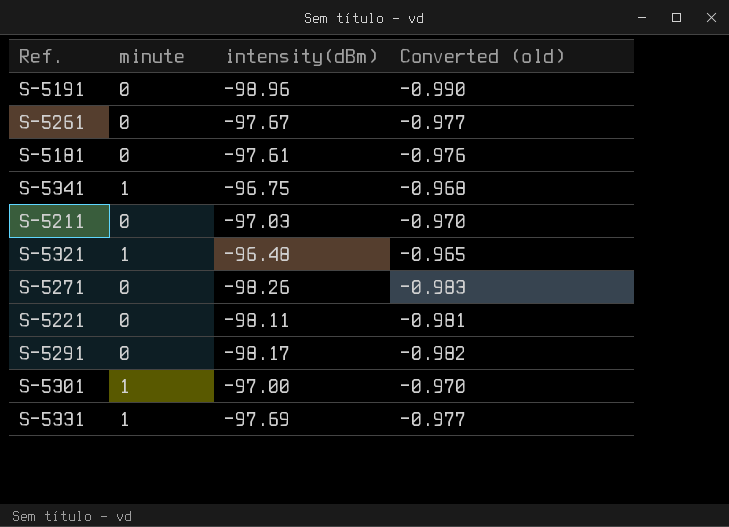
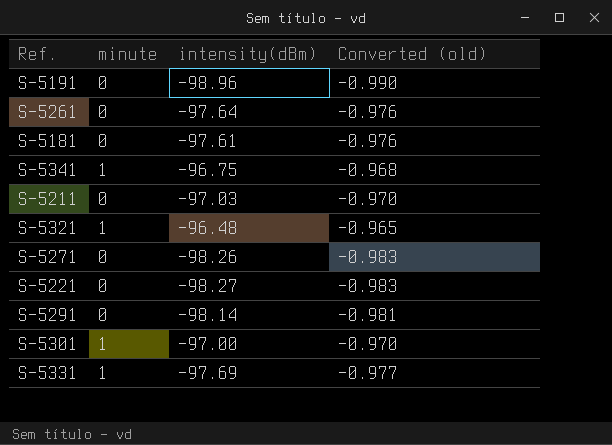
S-5261 | intensity(dBm): -97.67 -> -97.64
S-5261 | Converted (old): -0.977 -> -0.976
S-5221 | intensity(dBm): -98.11 -> -98.27
S-5221 | Converted (old): -0.981 -> -0.983
S-5291 | intensity(dBm): -98.17 -> -98.14
S-5291 | Converted (old): -0.982 -> -0.981

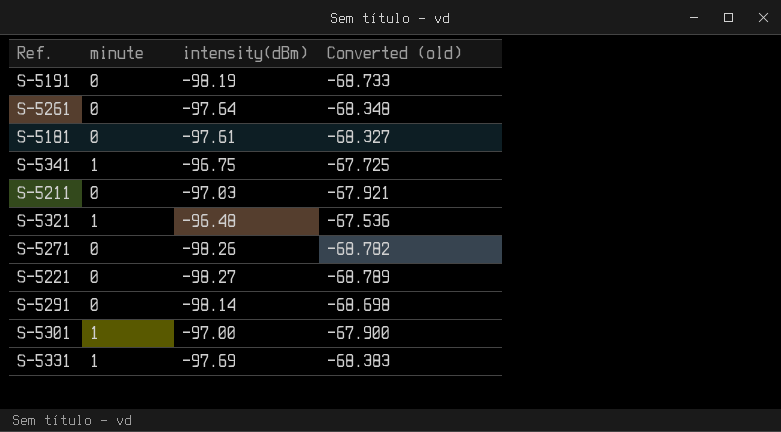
column Converted (old) | formula: [intensity(dBm)] * 0.01 -> [intensity(dBm)] * 0.7
S-5191 | intensity(dBm): -98.96 -> -98.19

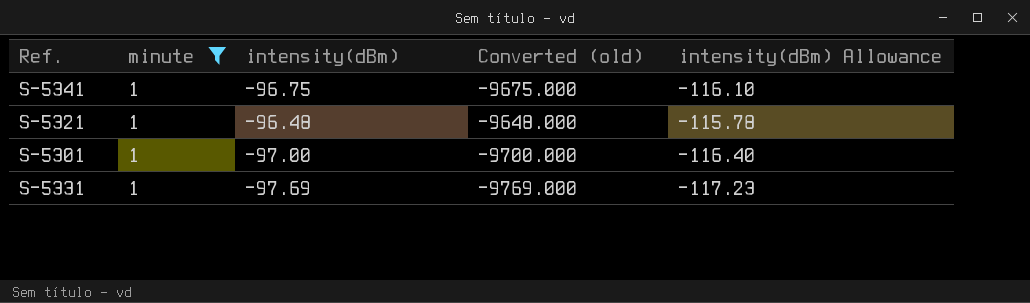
filter: none -> minute = 1
column Converted (old) | formula: [intensity(dBm)] * 0.7 -> [intensity(dBm)] * 100
column intensity(dBm) Allowance | formula: none -> [intensity(dBm)] * 1.2

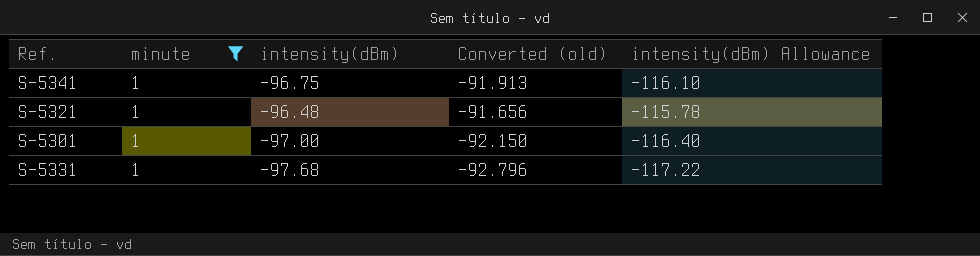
column Converted (old) | formula: [intensity(dBm)] * 100 -> [intensity(dBm)] * 0.95
S-5331 | intensity(dBm): -97.69 -> -97.68
S-5331 | intensity(dBm) Allowance: -117.23 -> -117.22

